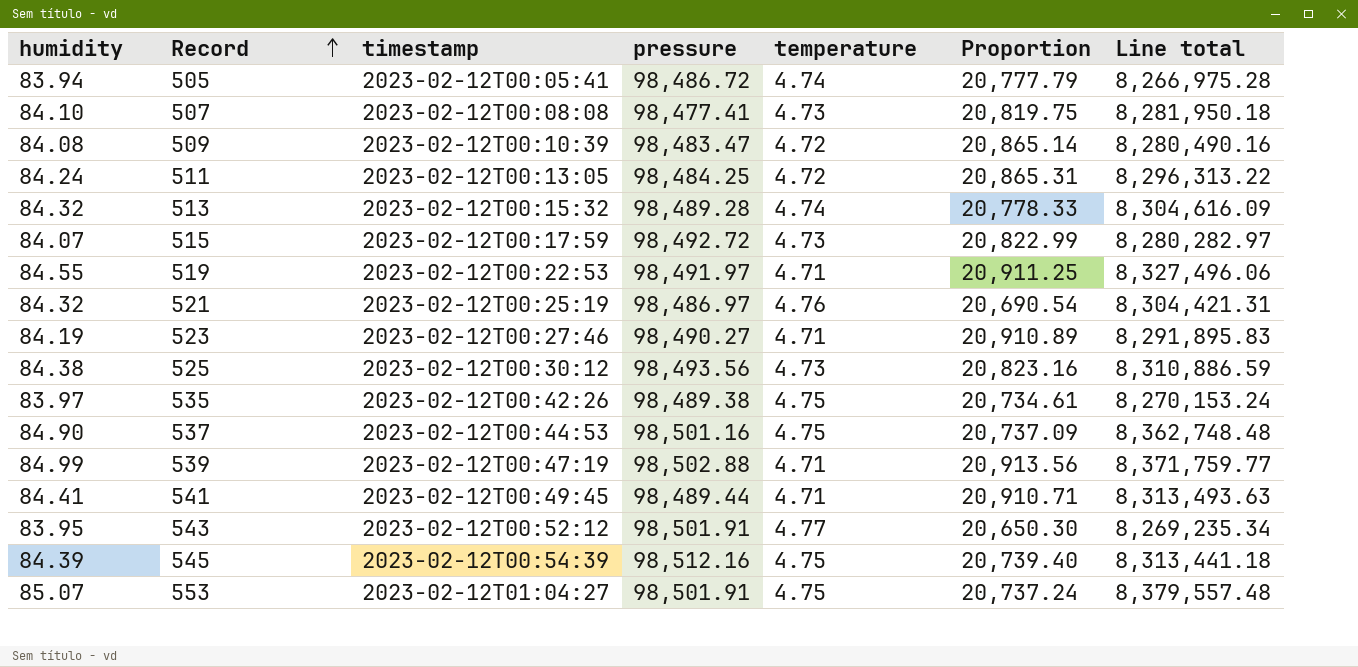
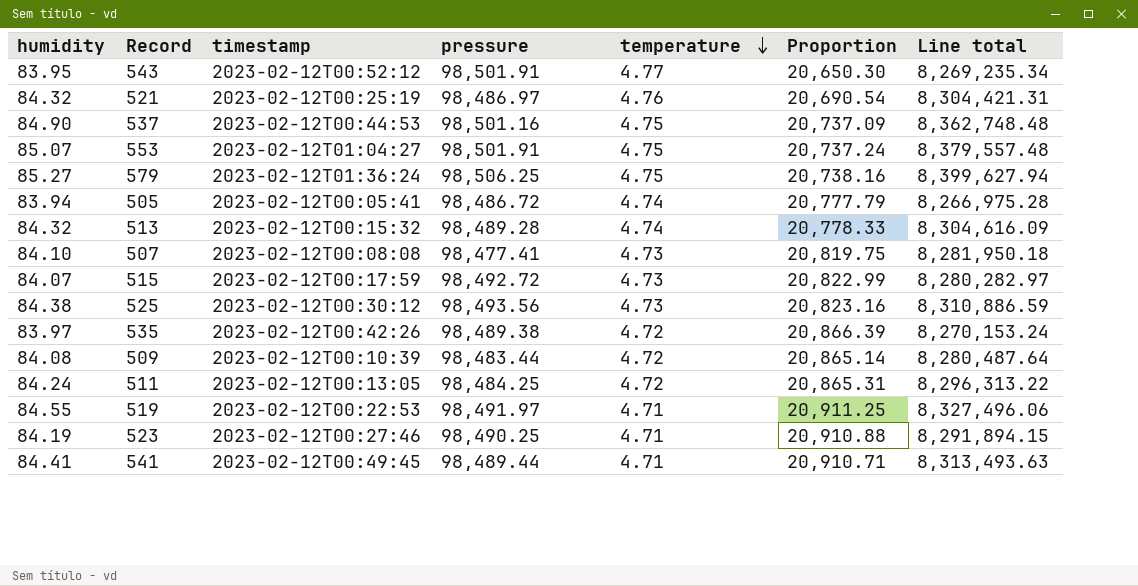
row order: Record ascending -> temperature descending
row 539: 84.99 | 2023-02-12T00:47:19 | 98,502.88 | 4.71 | 20,913.56 | 8,371,759.77 -> none
row 545: 84.39 | 2023-02-12T00:54:39 | 98,512.16 | 4.75 | 20,739.40 | 8,313,441.18 -> none
row 579: none -> 85.27 | 2023-02-12T01:36:24 | 98,506.25 | 4.75 | 20,738.16 | 8,399,627.94
535 | temperature: 4.75 -> 4.72
535 | Proportion: 20,734.61 -> 20,866.39
509 | pressure: 98,483.47 -> 98,483.44
509 | Line total: 8,280,490.16 -> 8,280,487.64
523 | pressure: 98,490.27 -> 98,490.25
523 | Proportion: 20,910.89 -> 20,910.88
523 | Line total: 8,291,895.83 -> 8,291,894.15

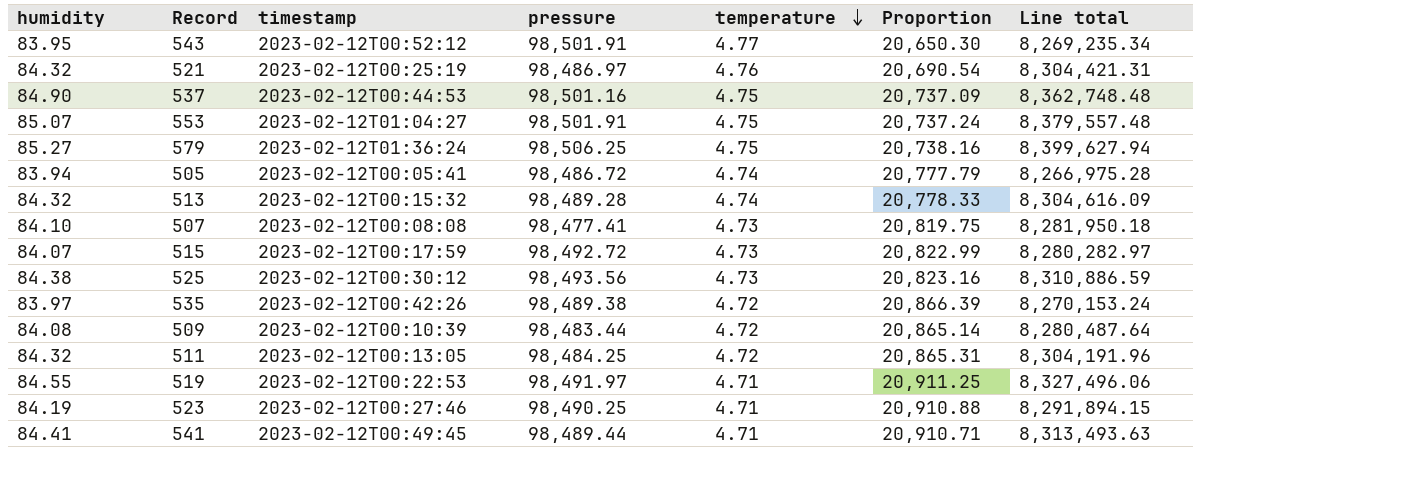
511 | humidity: 84.24 -> 84.32
511 | Line total: 8,296,313.22 -> 8,304,191.96

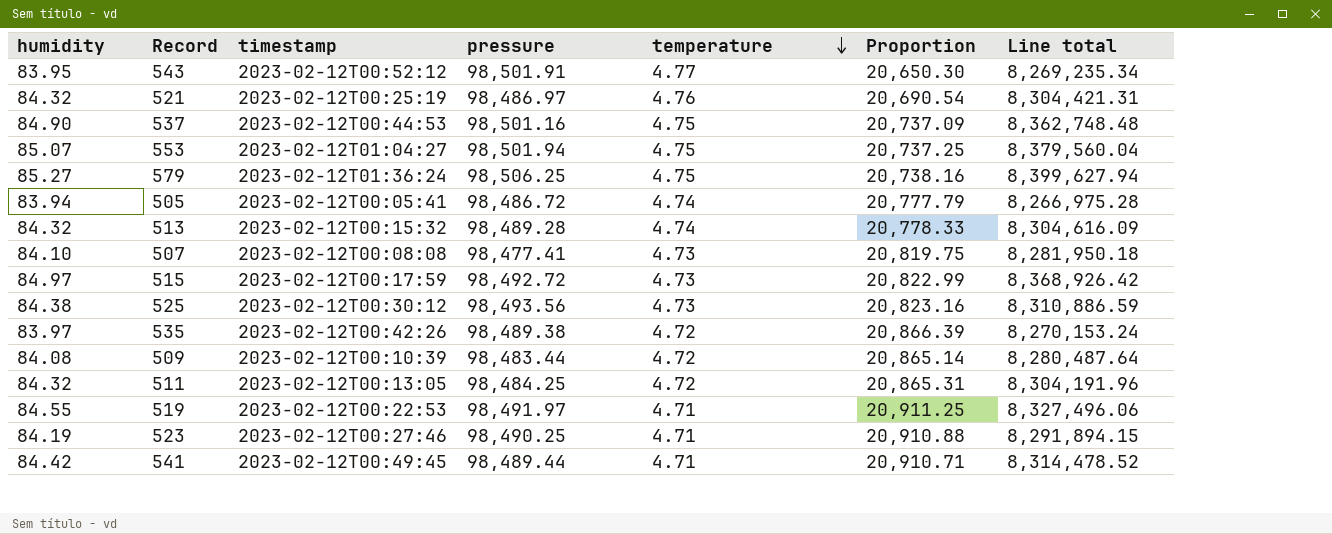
553 | pressure: 98,501.91 -> 98,501.94
553 | Proportion: 20,737.24 -> 20,737.25
553 | Line total: 8,379,557.48 -> 8,379,560.04
515 | humidity: 84.07 -> 84.97
515 | Line total: 8,280,282.97 -> 8,368,926.42
541 | humidity: 84.41 -> 84.42
541 | Line total: 8,313,493.63 -> 8,314,478.52

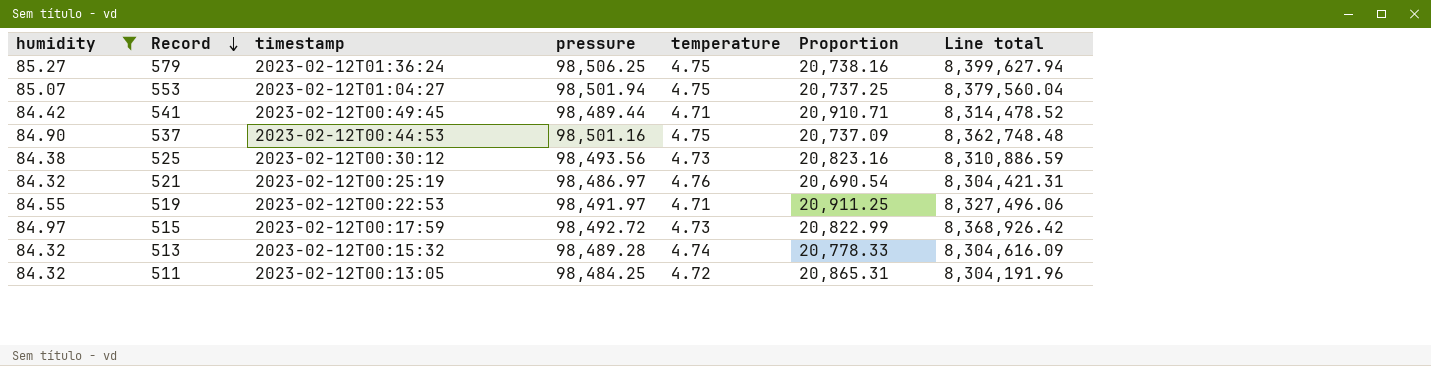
filter: none -> humidity >= 84.32
row order: temperature descending -> Record descending

